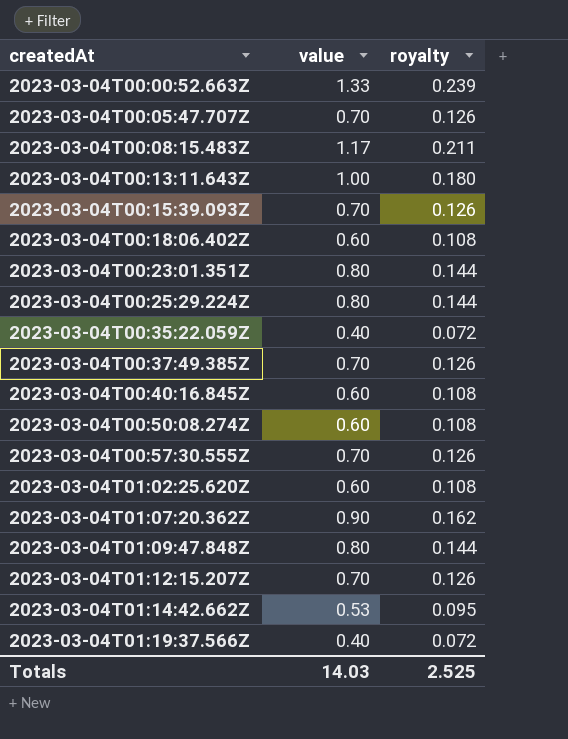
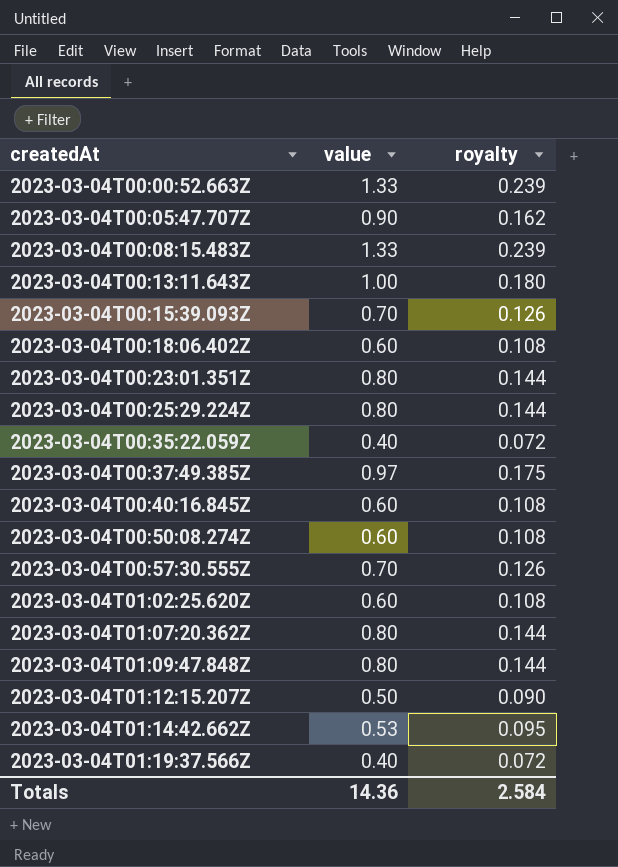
2023-03-04T00:05:47.707Z | value: 0.70 -> 0.90
2023-03-04T00:05:47.707Z | royalty: 0.126 -> 0.162
2023-03-04T00:08:15.483Z | value: 1.17 -> 1.33
2023-03-04T00:08:15.483Z | royalty: 0.211 -> 0.239
2023-03-04T00:37:49.385Z | value: 0.70 -> 0.97
2023-03-04T00:37:49.385Z | royalty: 0.126 -> 0.175
2023-03-04T01:07:20.362Z | value: 0.90 -> 0.80
2023-03-04T01:07:20.362Z | royalty: 0.162 -> 0.144
2023-03-04T01:12:15.207Z | value: 0.70 -> 0.50
2023-03-04T01:12:15.207Z | royalty: 0.126 -> 0.090
Totals | value: 14.03 -> 14.36
Totals | royalty: 2.525 -> 2.584

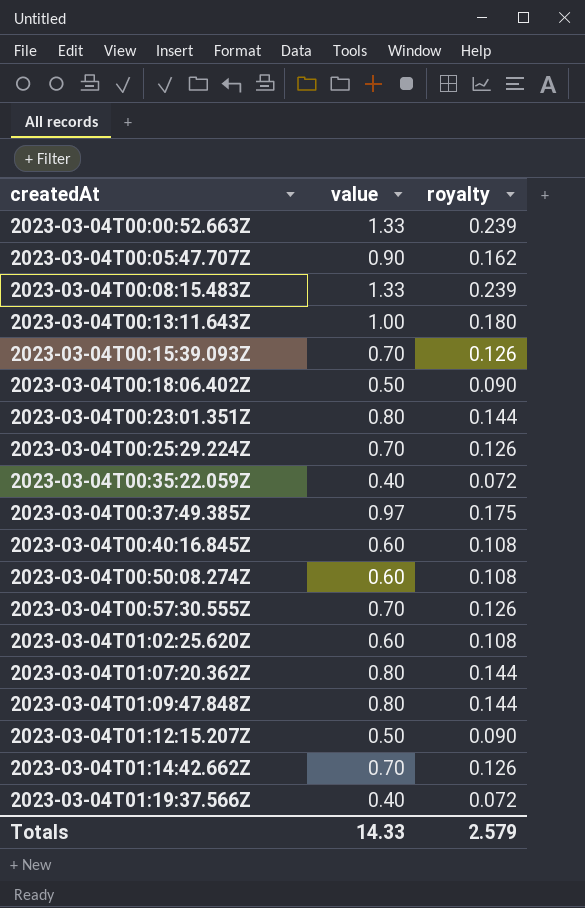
2023-03-04T00:18:06.402Z | value: 0.60 -> 0.50
2023-03-04T00:18:06.402Z | royalty: 0.108 -> 0.090
2023-03-04T00:25:29.224Z | value: 0.80 -> 0.70
2023-03-04T00:25:29.224Z | royalty: 0.144 -> 0.126
2023-03-04T01:14:42.662Z | value: 0.53 -> 0.70
2023-03-04T01:14:42.662Z | royalty: 0.095 -> 0.126
Totals | value: 14.36 -> 14.33
Totals | royalty: 2.584 -> 2.579

